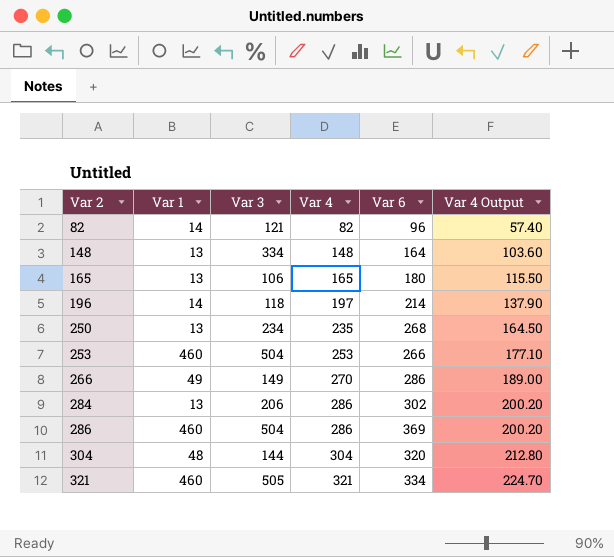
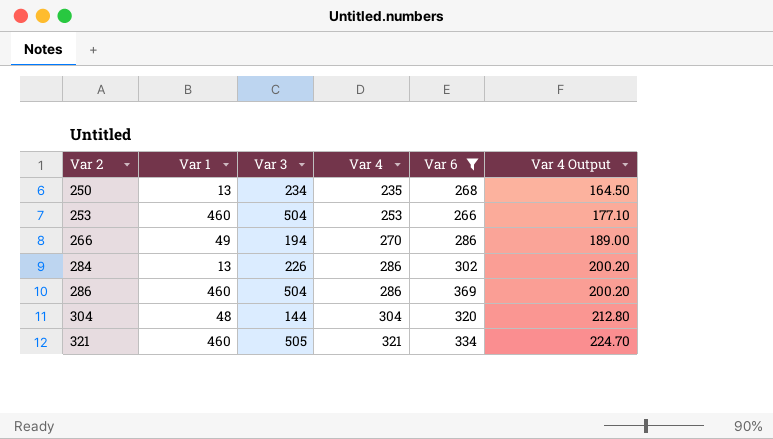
filter: none -> Var 6 >= 266
266 | Var 3: 149 -> 194
284 | Var 3: 206 -> 226

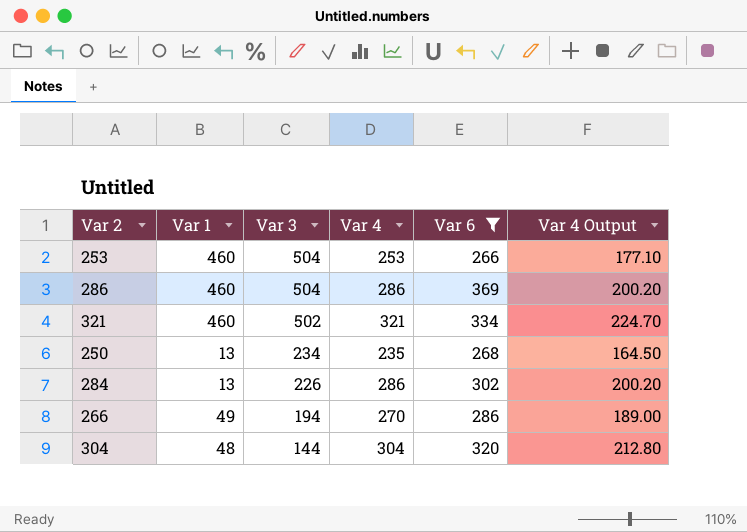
row order: Var 2 ascending -> Var 3 descending
321 | Var 3: 505 -> 502

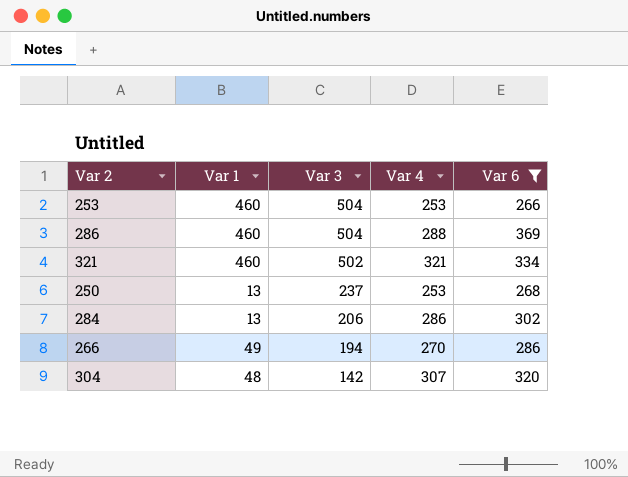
column Var 4 Output | formula: [Var 4] * 0.7 -> none
286 | Var 4: 286 -> 288
250 | Var 3: 234 -> 237
250 | Var 4: 235 -> 253
284 | Var 3: 226 -> 206
304 | Var 3: 144 -> 142
304 | Var 4: 304 -> 307

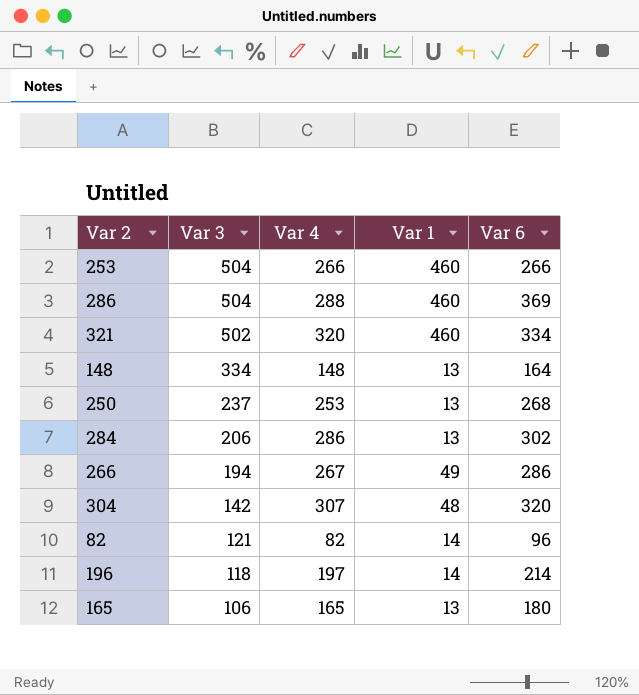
filter: Var 6 >= 266 -> none
column Var 1 | position: 2 -> 4
253 | Var 4: 253 -> 266
321 | Var 4: 321 -> 320
266 | Var 4: 270 -> 267

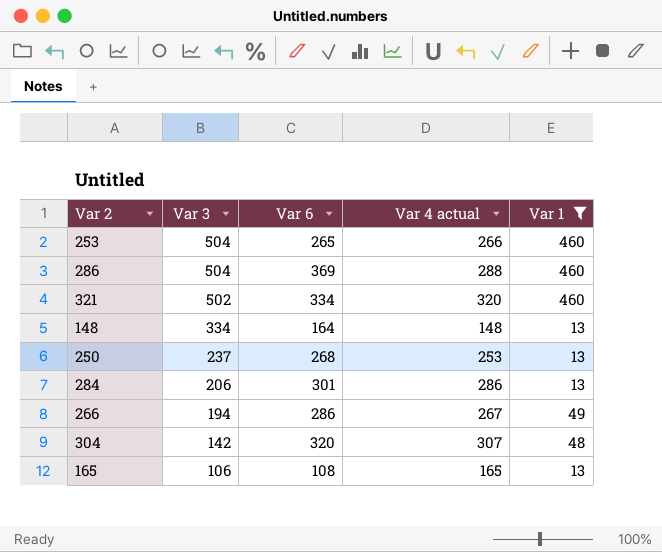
filter: none -> Var 1 != 14
column Var 6 | position: 5 -> 3
column name: Var 4 -> Var 4 actual
253 | Var 6: 266 -> 265
284 | Var 6: 302 -> 301
165 | Var 6: 180 -> 108

